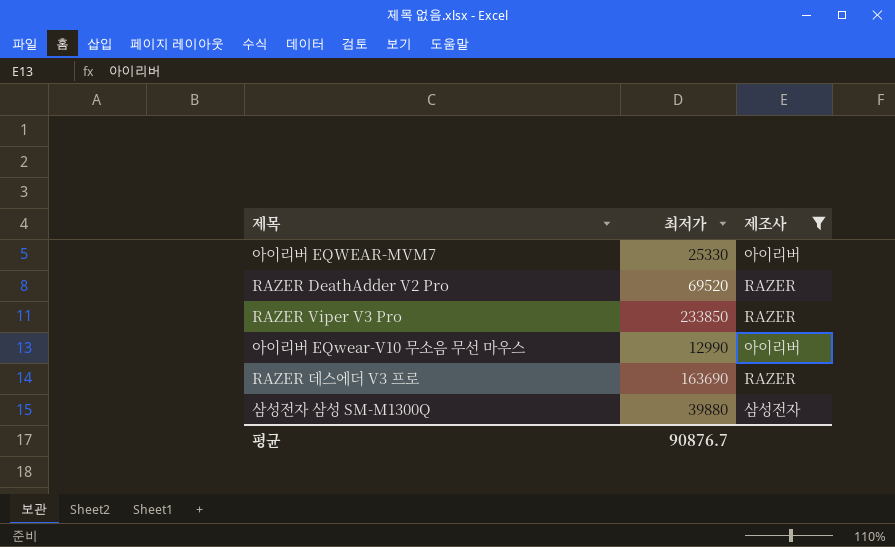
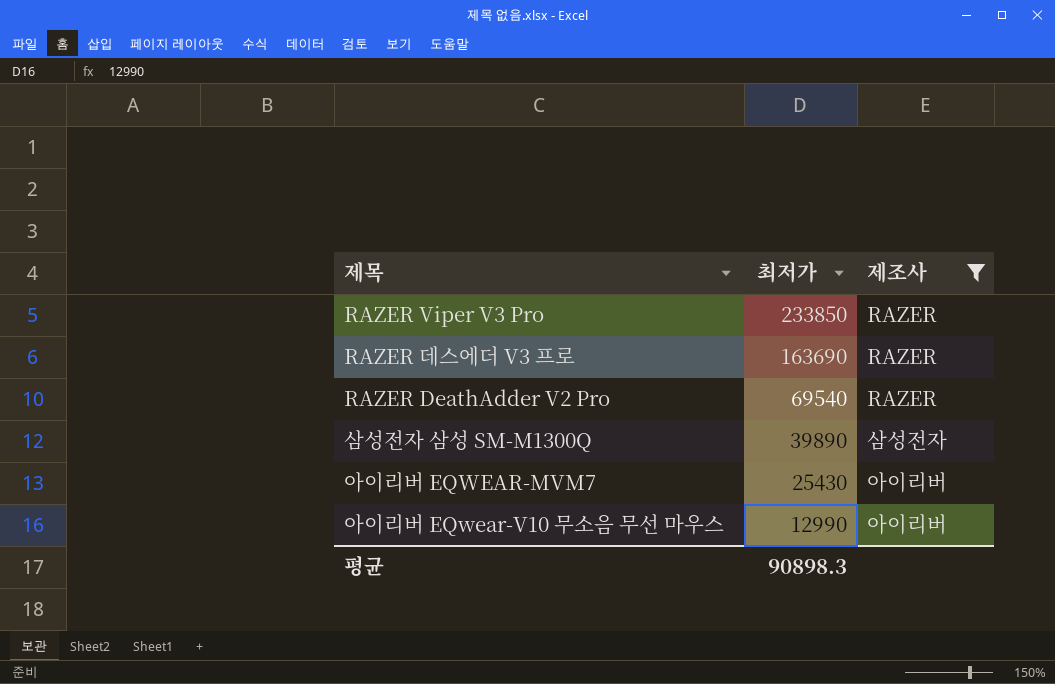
row order: none -> 최저가 descending
RAZER DeathAdder V2 Pro | 최저가: 69520 -> 69540
삼성전자 삼성 SM-M1300Q | 최저가: 39880 -> 39890
아이리버 EQWEAR-MVM7 | 최저가: 25330 -> 25430
평균 | 최저가: 90876.7 -> 90898.3

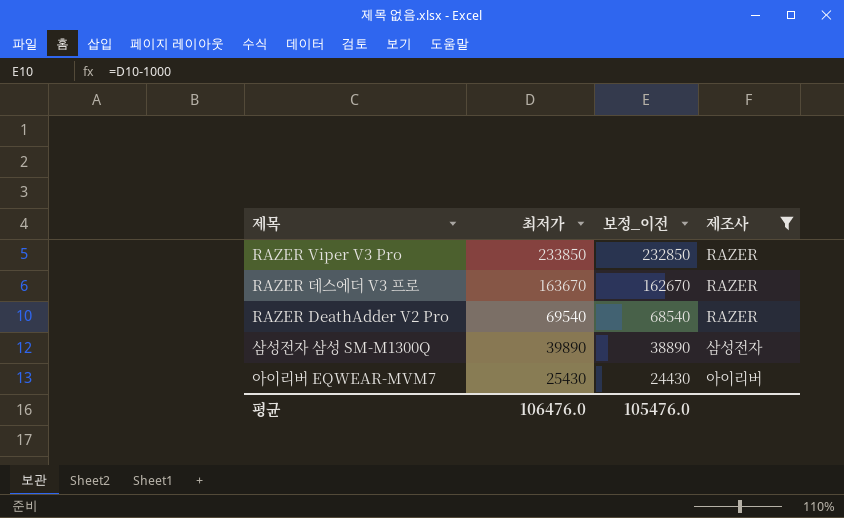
column 보정_이전 | formula: none -> [최저가] - 1000
row 아이리버 EQwear-V10 무소음 무선 마우스: 12990 | 아이리버 -> none
RAZER 데스에더 V3 프로 | 최저가: 163690 -> 163670
평균 | 최저가: 90898.3 -> 106476.0

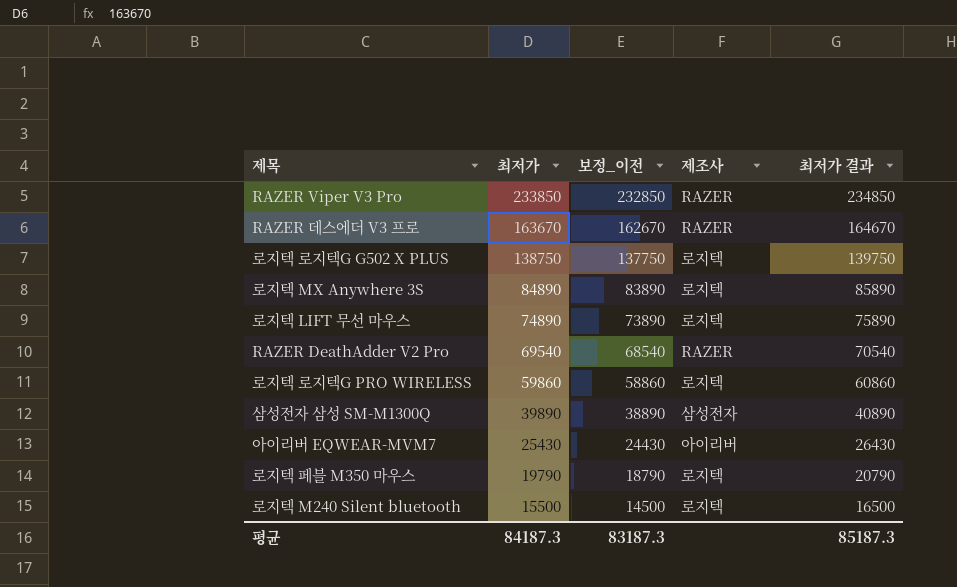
filter: 제조사 != 로지텍 -> none
column 최저가 결과 | formula: none -> [최저가] + 1000
평균 | 최저가: 106476.0 -> 84187.3
평균 | 보정_이전: 105476.0 -> 83187.3

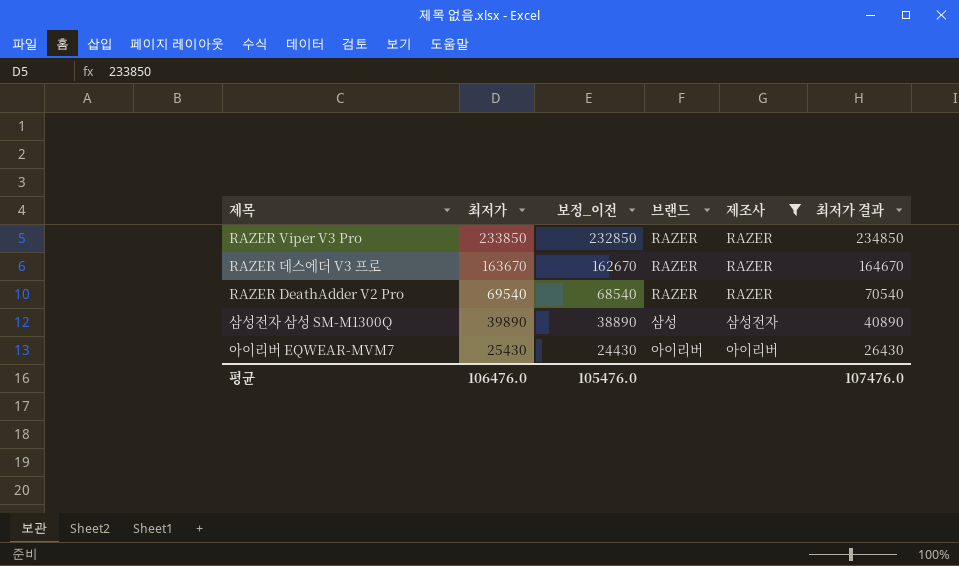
filter: none -> 제조사 != 로지텍
column 브랜드 | position: none -> 4
평균 | 최저가: 84187.3 -> 106476.0
평균 | 보정_이전: 83187.3 -> 105476.0
평균 | 최저가 결과: 85187.3 -> 107476.0

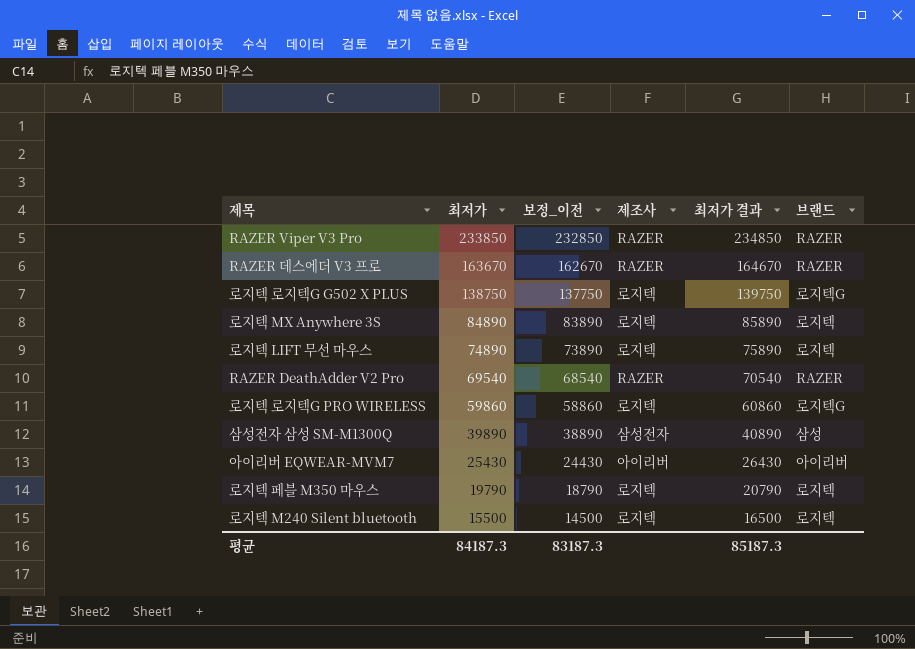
filter: 제조사 != 로지텍 -> none
column 브랜드 | position: 4 -> 6
평균 | 최저가: 106476.0 -> 84187.3
평균 | 보정_이전: 105476.0 -> 83187.3
평균 | 최저가 결과: 107476.0 -> 85187.3

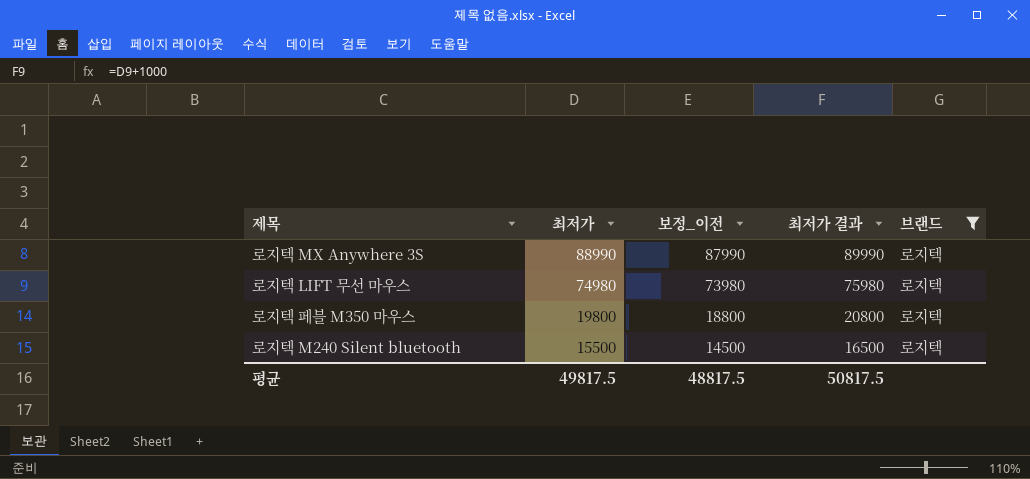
filter: none -> 브랜드 = 로지텍
column 제조사 | position: 4 -> none
로지텍 MX Anywhere 3S | 최저가: 84890 -> 88990
로지텍 MX Anywhere 3S | 보정_이전: 83890 -> 87990
로지텍 MX Anywhere 3S | 최저가 결과: 85890 -> 89990
로지텍 LIFT 무선 마우스 | 최저가: 74890 -> 74980
로지텍 LIFT 무선 마우스 | 보정_이전: 73890 -> 73980
로지텍 LIFT 무선 마우스 | 최저가 결과: 75890 -> 75980
로지텍 페블 M350 마우스 | 최저가: 19790 -> 19800
로지텍 페블 M350 마우스 | 보정_이전: 18790 -> 18800
로지텍 페블 M350 마우스 | 최저가 결과: 20790 -> 20800
평균 | 최저가: 84187.3 -> 49817.5
평균 | 보정_이전: 83187.3 -> 48817.5
평균 | 최저가 결과: 85187.3 -> 50817.5

